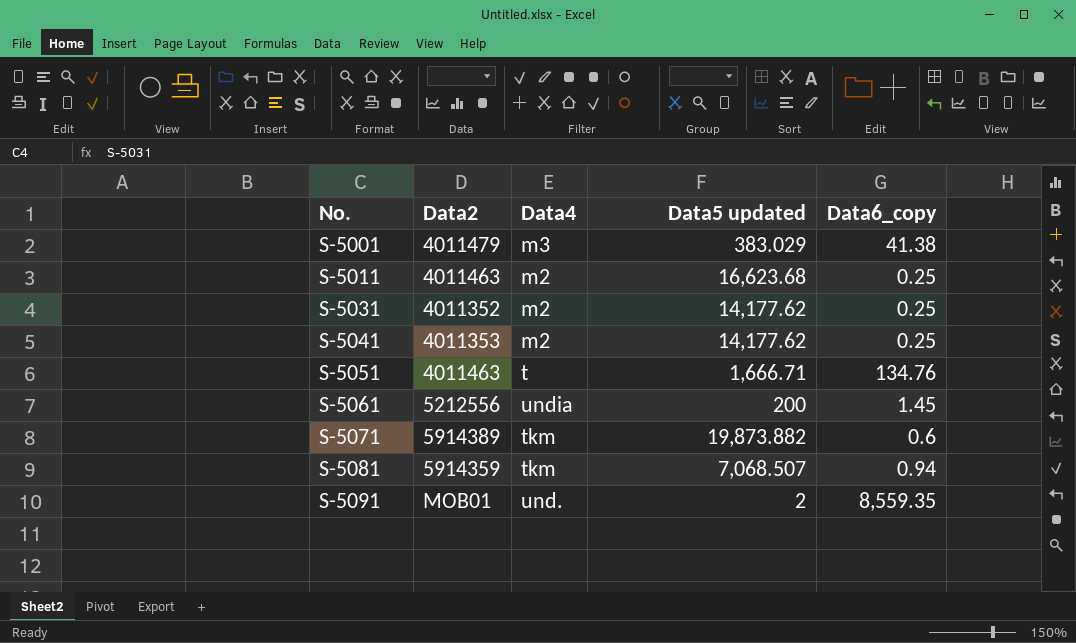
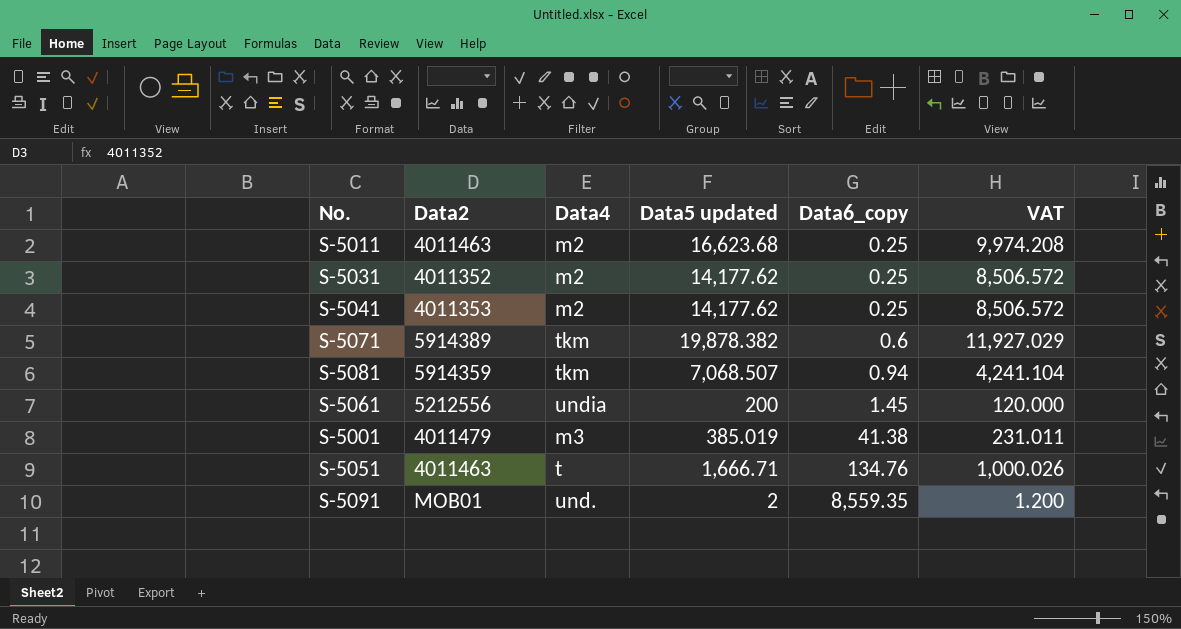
row order: No. ascending -> Data6_copy ascending
column VAT | formula: none -> [Data5 updated] * 0.6
S-5071 | Data5 updated: 19,873.882 -> 19,878.382
S-5001 | Data5 updated: 383.029 -> 385.019

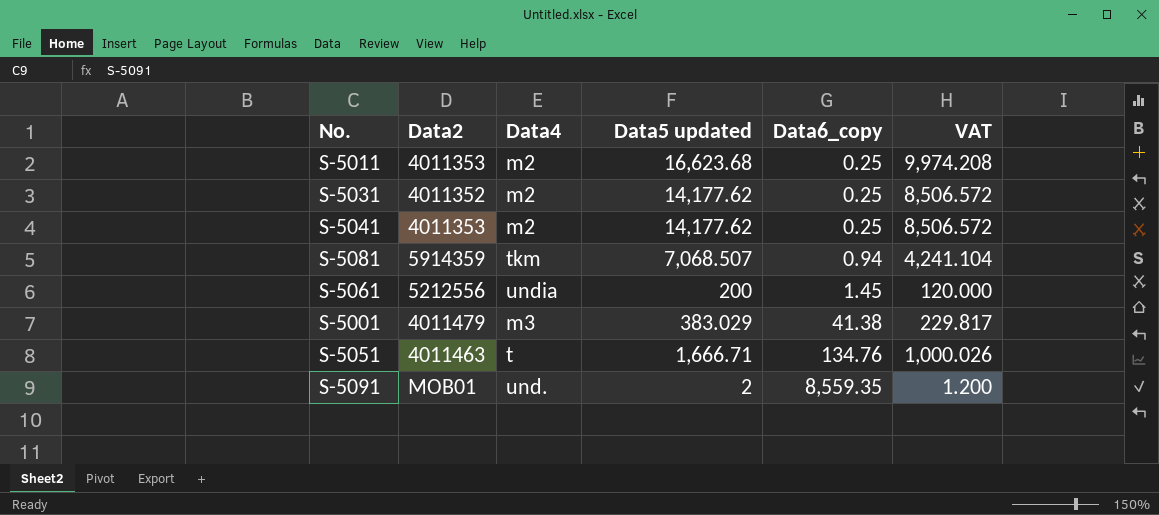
row S-5071: 5914389 | tkm | 19,878.382 | 0.6 | 11,927.029 -> none
S-5011 | Data2: 4011463 -> 4011353
S-5001 | Data5 updated: 385.019 -> 383.029
S-5001 | VAT: 231.011 -> 229.817

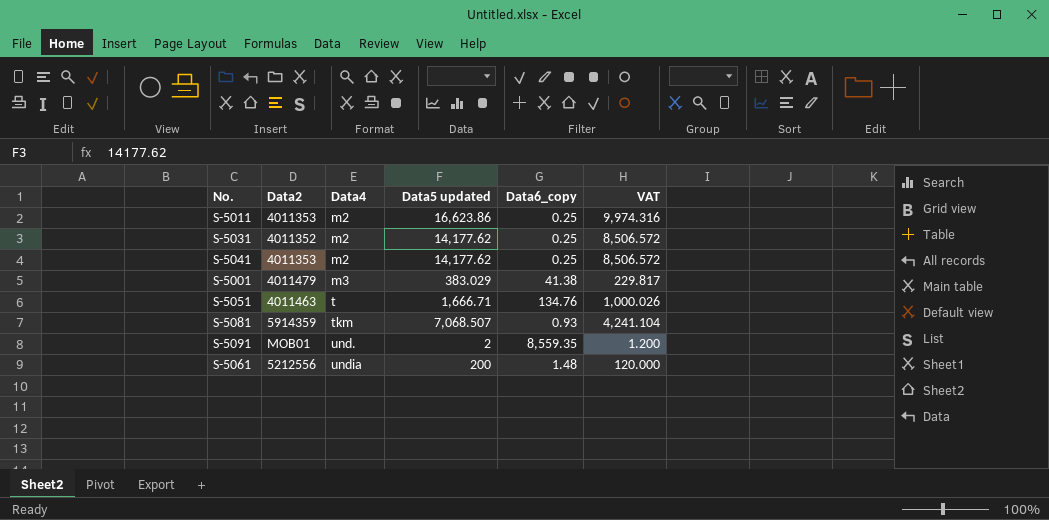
row order: Data6_copy ascending -> Data4 ascending
S-5011 | Data5 updated: 16,623.68 -> 16,623.86
S-5011 | VAT: 9,974.208 -> 9,974.316
S-5081 | Data6_copy: 0.94 -> 0.93
S-5061 | Data6_copy: 1.45 -> 1.48

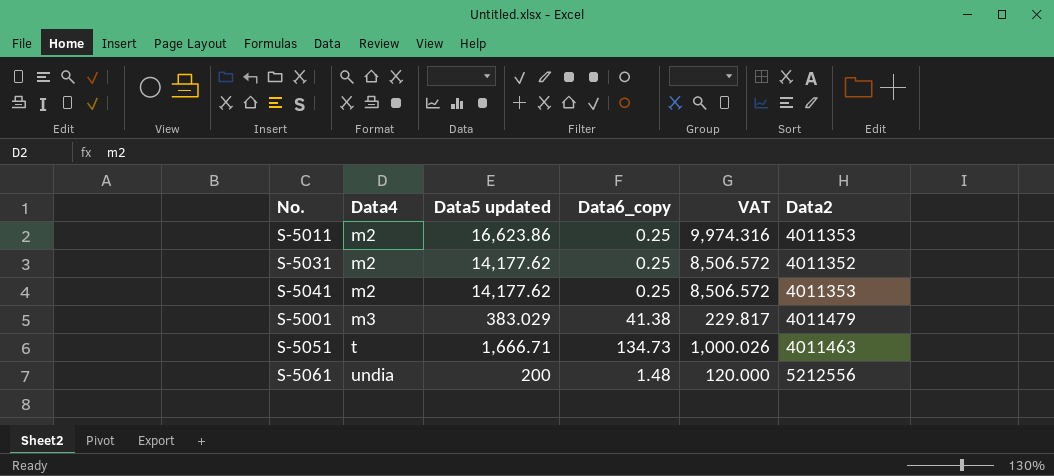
column Data2 | position: 2 -> 6
row S-5081: 5914359 | tkm | 7,068.507 | 0.93 | 4,241.104 -> none
row S-5091: MOB01 | und. | 2 | 8,559.35 | 1.200 -> none
S-5051 | Data6_copy: 134.76 -> 134.73

